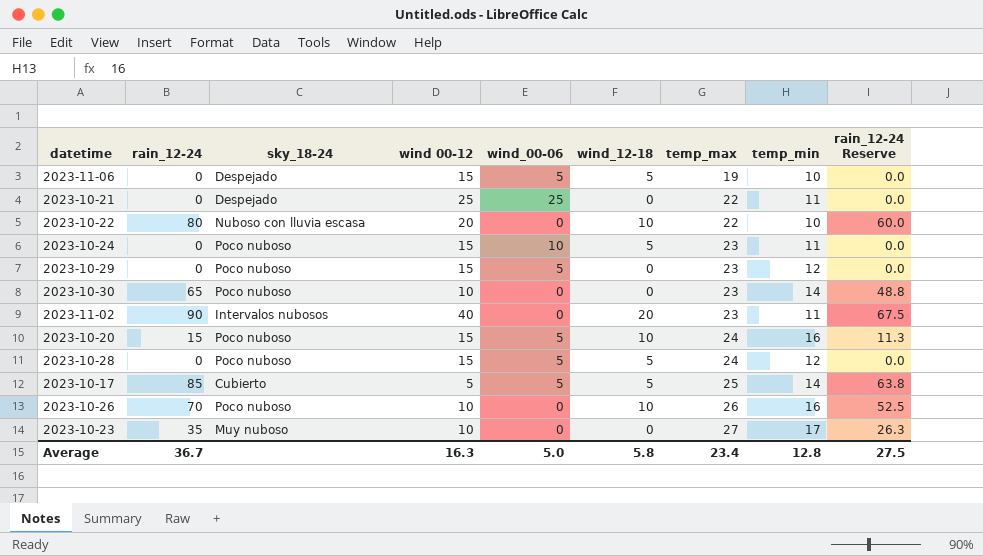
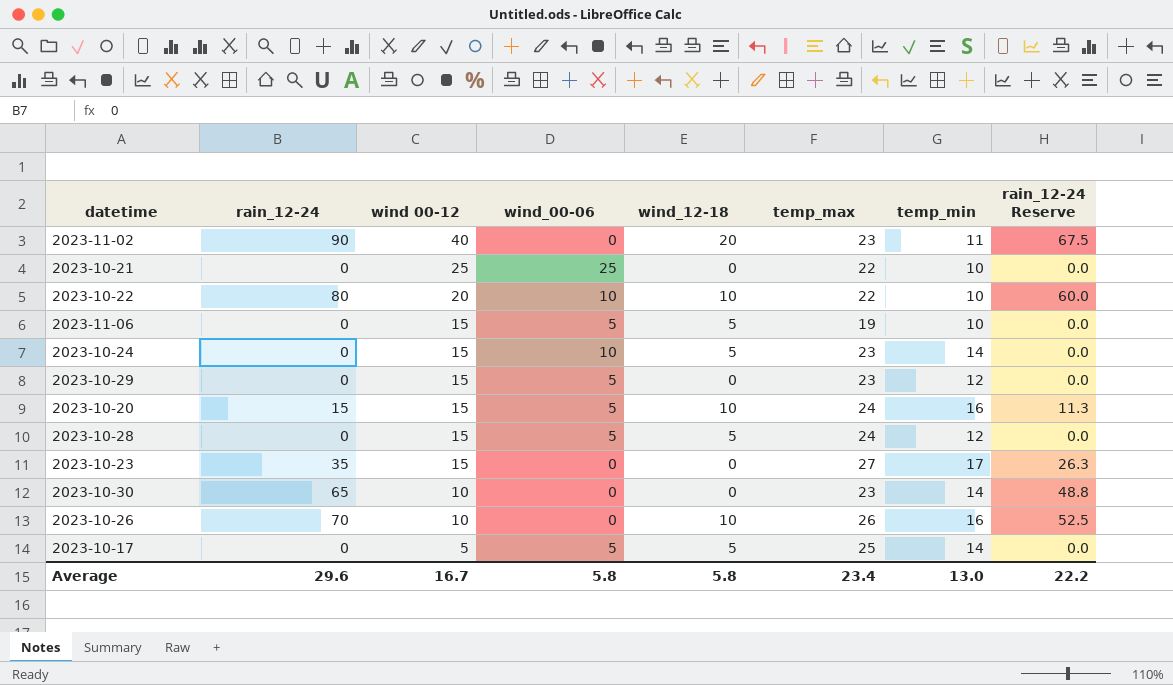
row order: temp_max ascending -> wind 00-12 descending
column sky_18-24 | position: 3 -> none
2023-10-21 | temp_min: 11 -> 10
2023-10-22 | wind_00-06: 0 -> 10
2023-10-24 | temp_min: 11 -> 14
2023-10-23 | wind 00-12: 10 -> 15
2023-10-17 | rain_12-24: 85 -> 0
2023-10-17 | rain_12-24 Reserve: 63.8 -> 0.0
Average | rain_12-24: 36.7 -> 29.6
Average | wind 00-12: 16.3 -> 16.7
Average | wind_00-06: 5.0 -> 5.8
Average | temp_min: 12.8 -> 13.0
Average | rain_12-24 Reserve: 27.5 -> 22.2

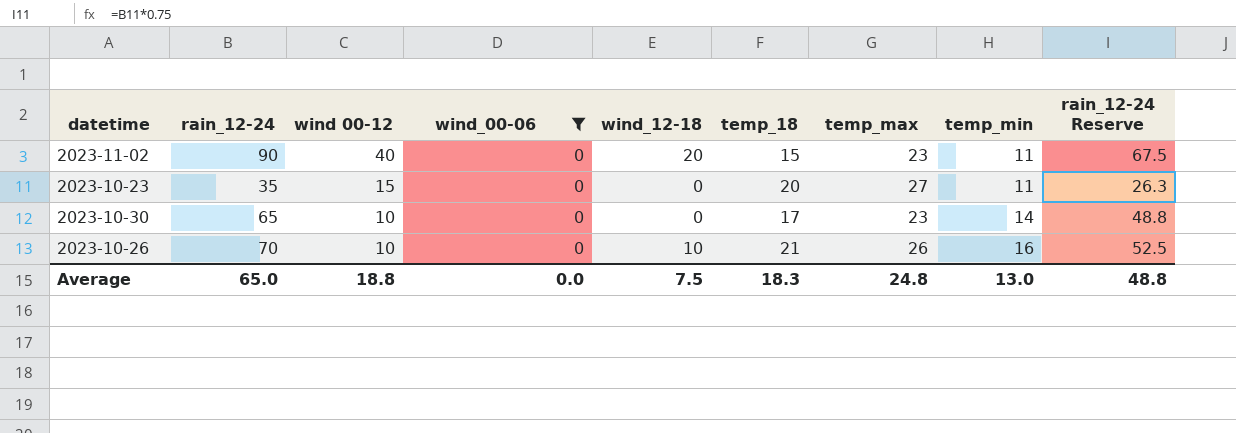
filter: none -> wind_00-06 = 0
column temp_18 | position: none -> 6
2023-10-23 | temp_min: 17 -> 11
Average | rain_12-24: 29.6 -> 65.0
Average | wind 00-12: 16.7 -> 18.8
Average | wind_00-06: 5.8 -> 0.0
Average | wind_12-18: 5.8 -> 7.5
Average | temp_max: 23.4 -> 24.8
Average | rain_12-24 Reserve: 22.2 -> 48.8

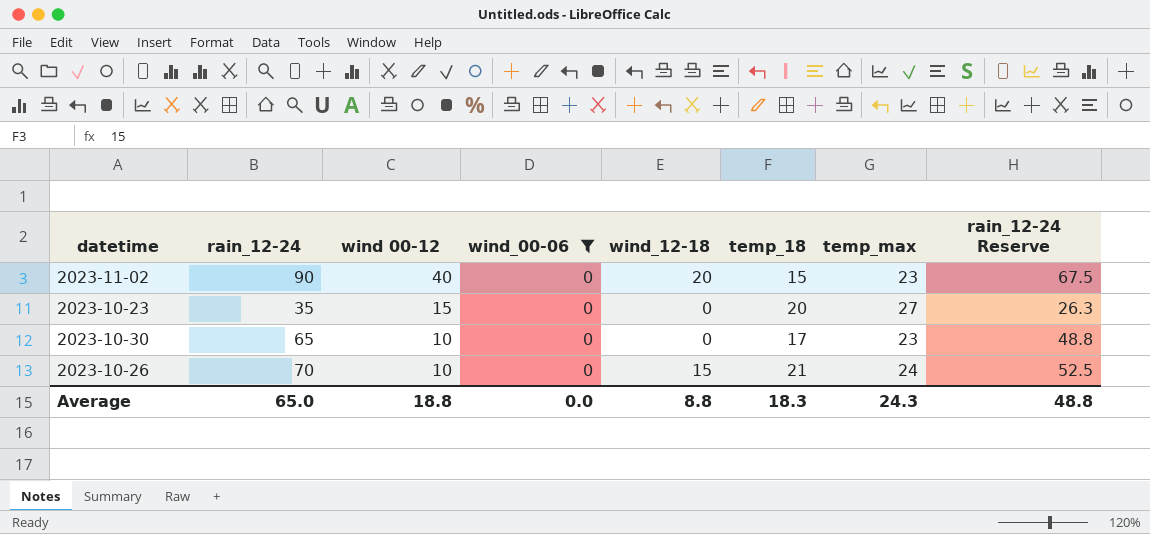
column temp_min | position: 8 -> none
2023-10-26 | wind_12-18: 10 -> 15
2023-10-26 | temp_max: 26 -> 24
Average | wind_12-18: 7.5 -> 8.8
Average | temp_max: 24.8 -> 24.3

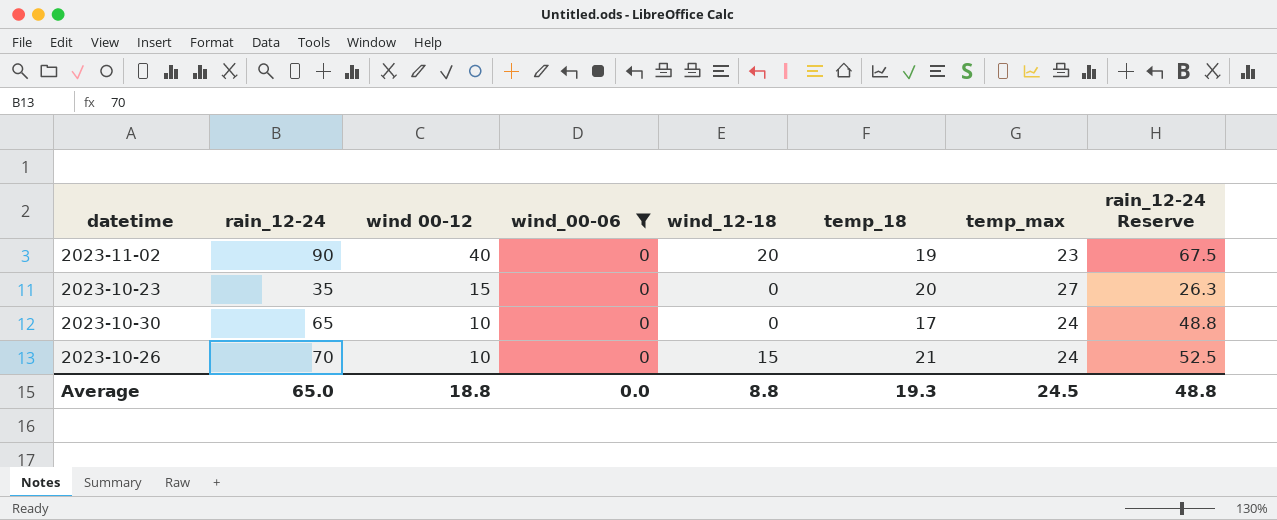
2023-11-02 | temp_18: 15 -> 19
2023-10-30 | temp_max: 23 -> 24
Average | temp_18: 18.3 -> 19.3
Average | temp_max: 24.3 -> 24.5

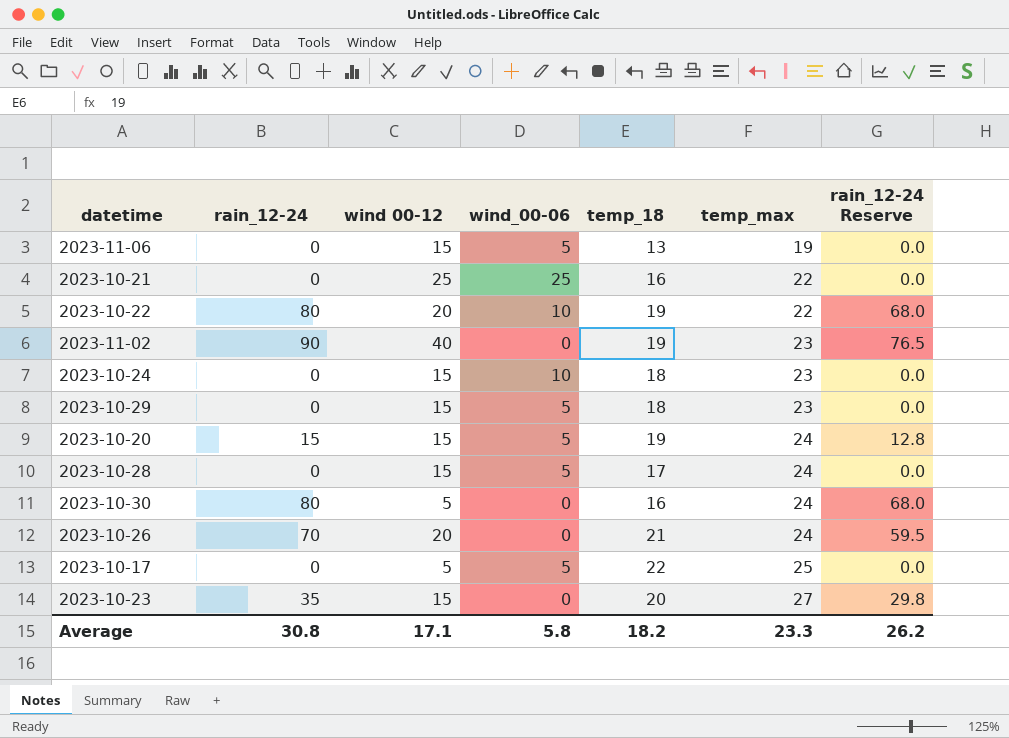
filter: wind_00-06 = 0 -> none
row order: wind 00-12 descending -> temp_max ascending
column wind_12-18 | position: 5 -> none
column rain_12-24 Reserve | formula: [rain_12-24] * 0.75 -> [rain_12-24] * 0.85
2023-10-30 | rain_12-24: 65 -> 80
2023-10-30 | wind 00-12: 10 -> 5
2023-10-30 | temp_18: 17 -> 16
2023-10-26 | wind 00-12: 10 -> 20
Average | rain_12-24: 65.0 -> 30.8
Average | wind 00-12: 18.8 -> 17.1
Average | wind_00-06: 0.0 -> 5.8
Average | temp_18: 19.3 -> 18.2
Average | temp_max: 24.5 -> 23.3
Average | rain_12-24 Reserve: 48.8 -> 26.2

